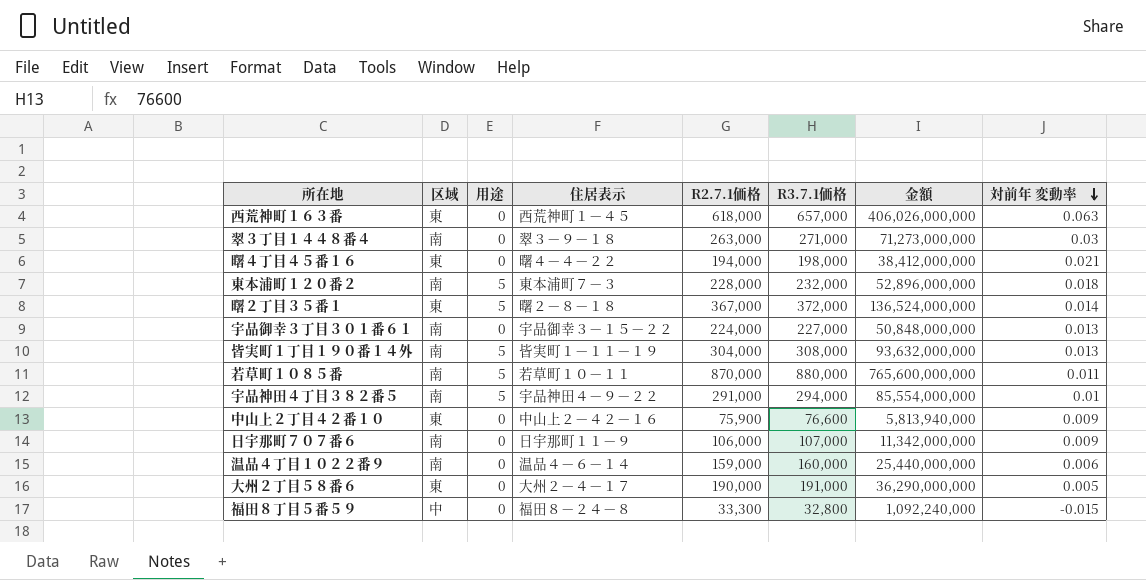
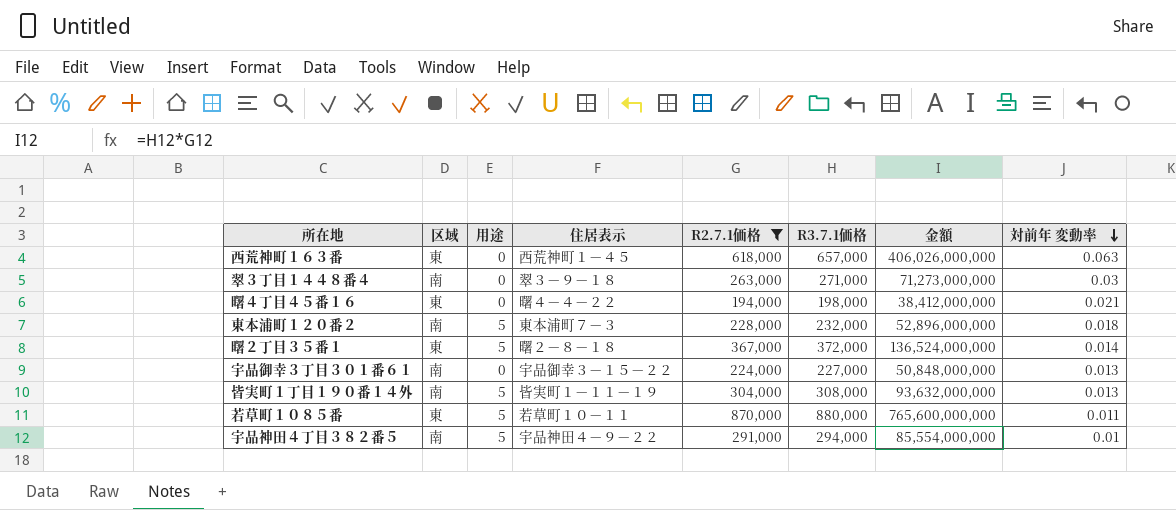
filter: none -> R2.7.1価格 >= 194,000
若草町１０８５番 | 区域: 南 -> 東

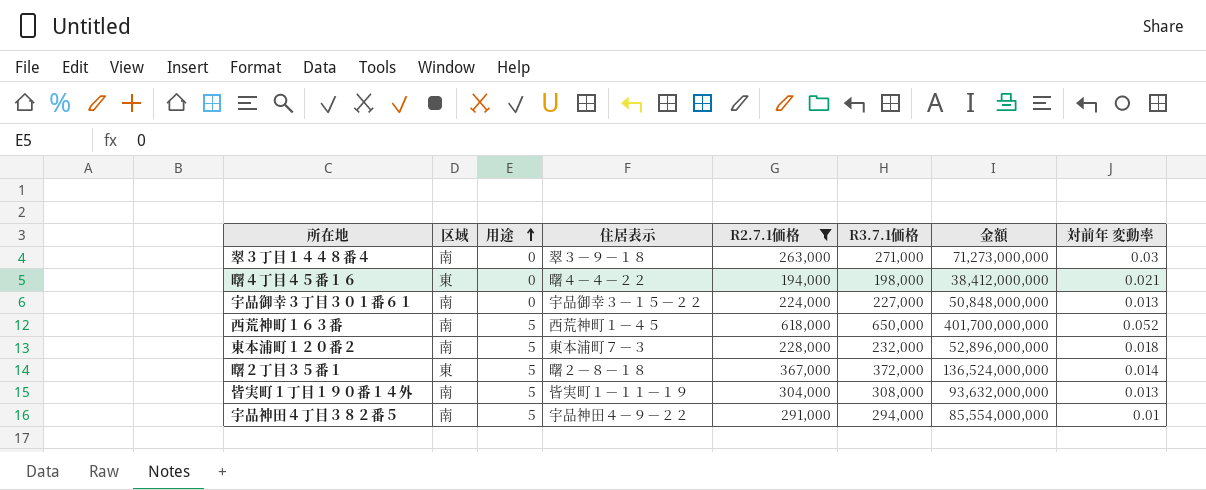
row order: 対前年 変動率 descending -> 用途 ascending
row 若草町１０８５番: 東 | 5 | 若草町１０－１１ | 870,000 | 880,000 | 765,600,000,000 | 0.011 -> none
西荒神町１６３番 | 区域: 東 -> 南
西荒神町１６３番 | 用途: 0 -> 5
西荒神町１６３番 | R3.7.1価格: 657,000 -> 650,000
西荒神町１６３番 | 金額: 406,026,000,000 -> 401,700,000,000
西荒神町１６３番 | 対前年 変動率: 0.063 -> 0.052

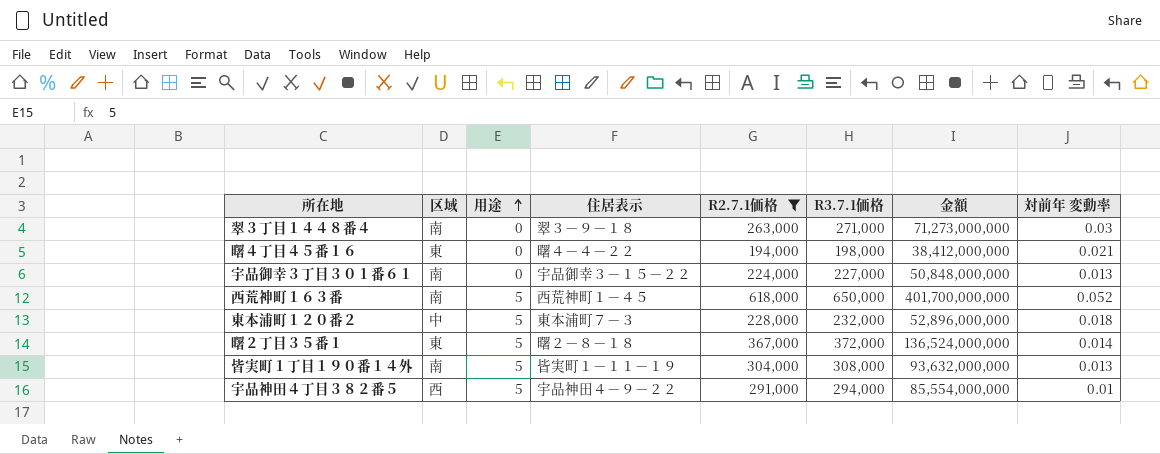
東本浦町１２０番２ | 区域: 南 -> 中
宇品神田４丁目３８２番５ | 区域: 南 -> 西

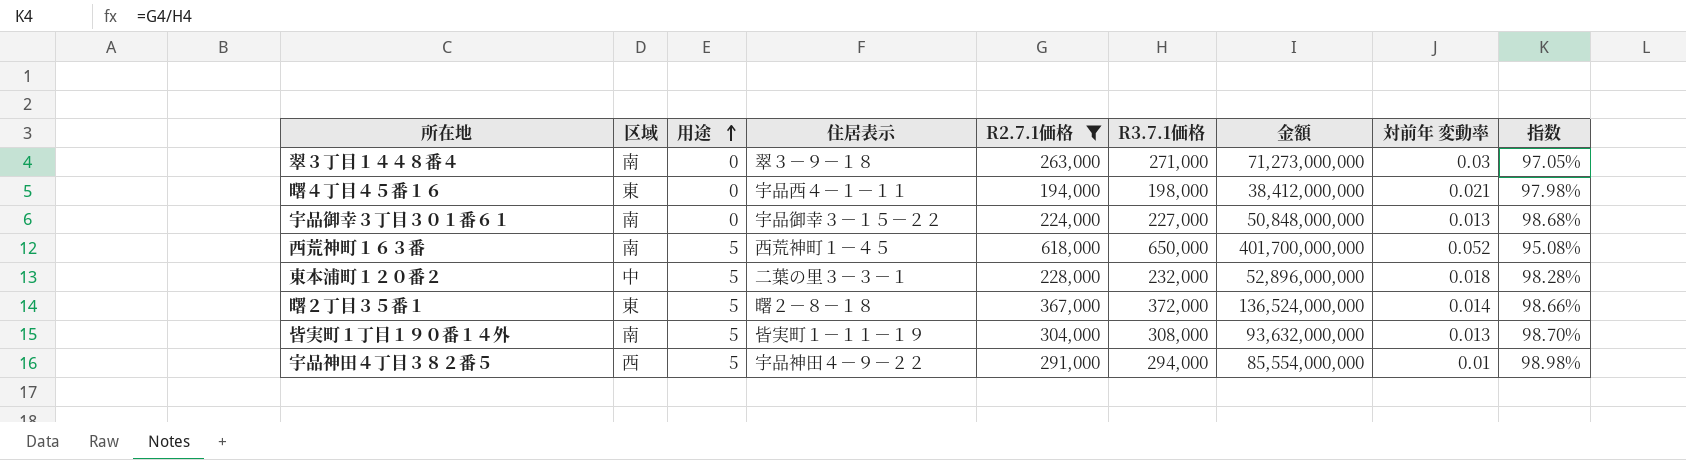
column 指数 | formula: none -> [R2.7.1価格] / [R3.7.1価格]
曙４丁目４５番１６ | 住居表示: 曙４－４－２２ -> 宇品西４－１－１１
東本浦町１２０番２ | 住居表示: 東本浦町７－３ -> 二葉の里３－３－１

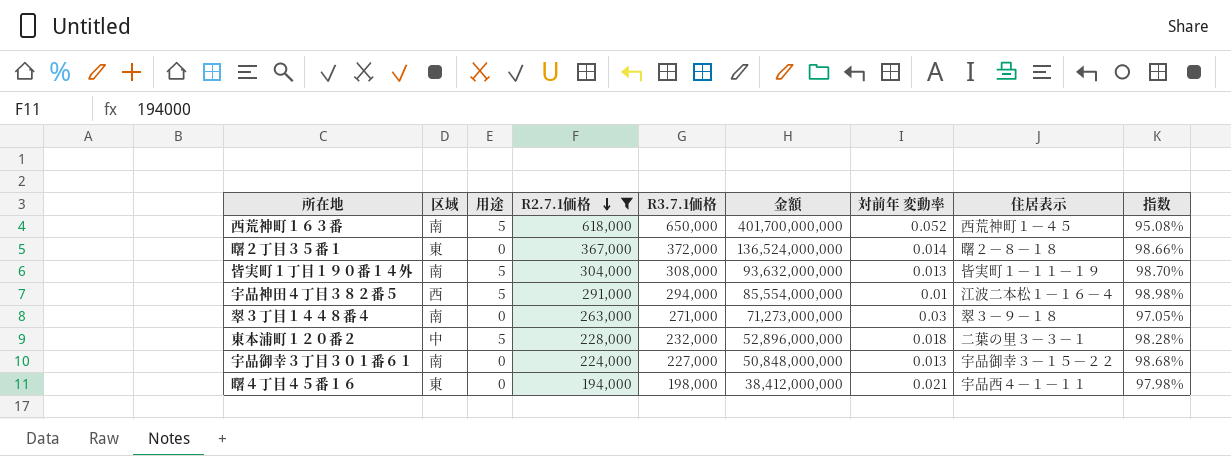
row order: 用途 ascending -> R2.7.1価格 descending
column 住居表示 | position: 4 -> 8
曙２丁目３５番１ | 用途: 5 -> 0
宇品神田４丁目３８２番５ | 住居表示: 宇品神田４－９－２２ -> 江波二本松１－１６－４

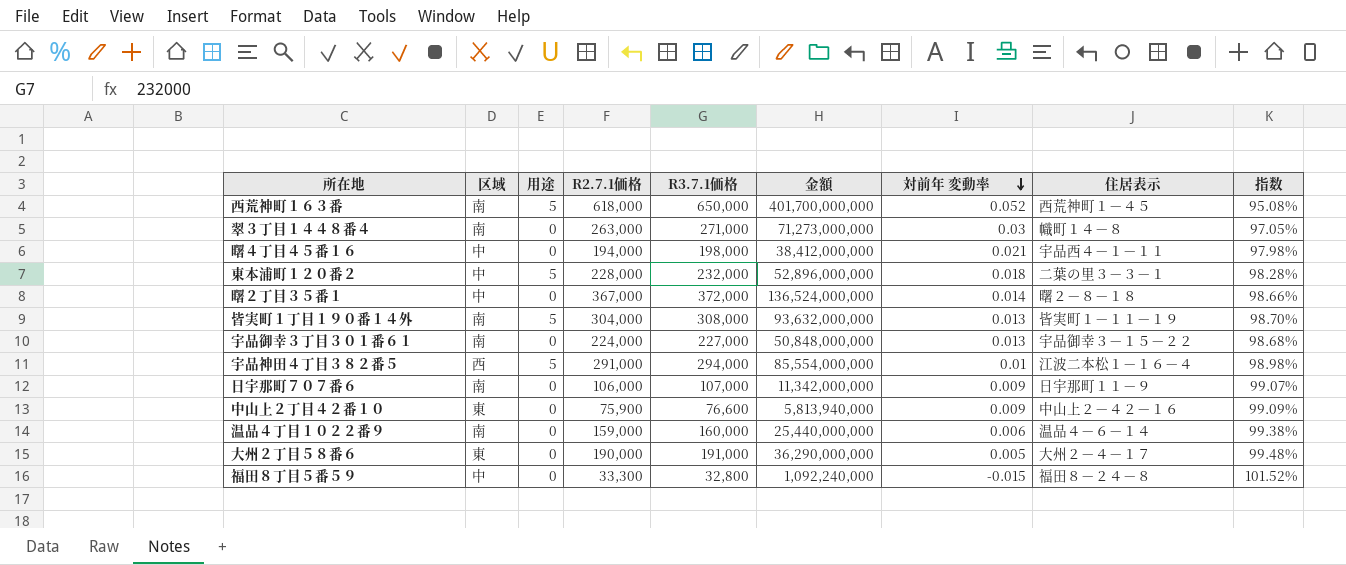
filter: R2.7.1価格 >= 194,000 -> none
row order: R2.7.1価格 descending -> 対前年 変動率 descending
翠３丁目１４４８番４ | 住居表示: 翠３－９－１８ -> 幟町１４－８
曙４丁目４５番１６ | 区域: 東 -> 中
曙２丁目３５番１ | 区域: 東 -> 中

